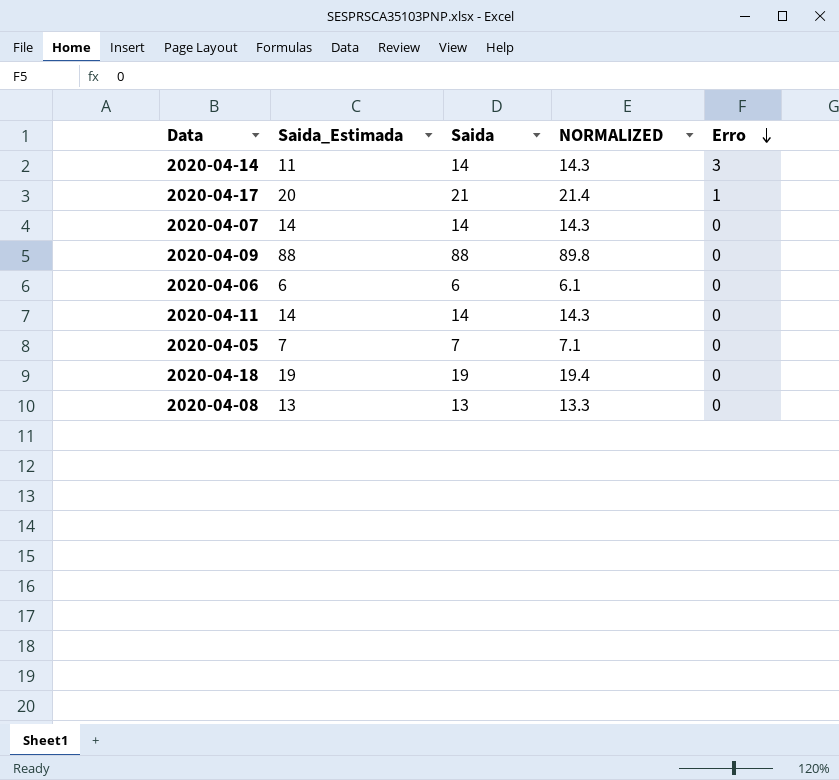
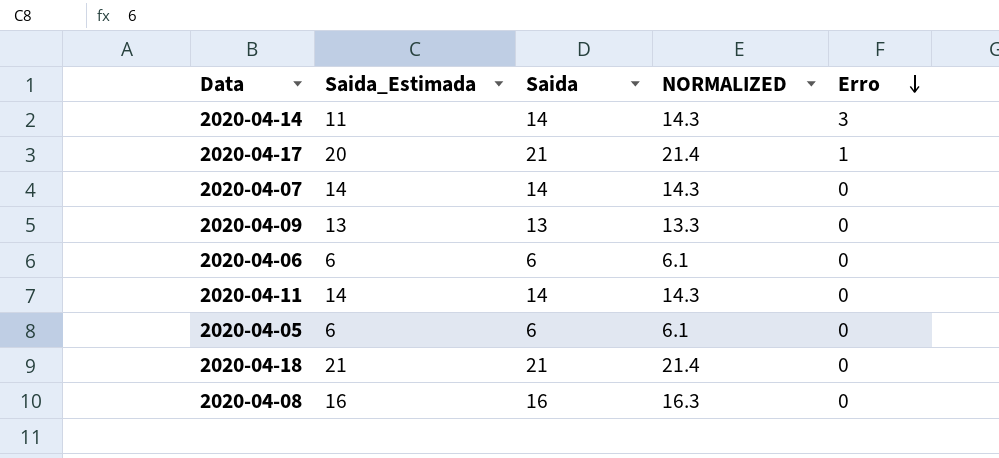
2020-04-09 | Saida_Estimada: 88 -> 13
2020-04-09 | Saida: 88 -> 13
2020-04-09 | NORMALIZED: 89.8 -> 13.3
2020-04-05 | Saida_Estimada: 7 -> 6
2020-04-05 | Saida: 7 -> 6
2020-04-05 | NORMALIZED: 7.1 -> 6.1
2020-04-18 | Saida_Estimada: 19 -> 21
2020-04-18 | Saida: 19 -> 21
2020-04-18 | NORMALIZED: 19.4 -> 21.4
2020-04-08 | Saida_Estimada: 13 -> 16
2020-04-08 | Saida: 13 -> 16
2020-04-08 | NORMALIZED: 13.3 -> 16.3

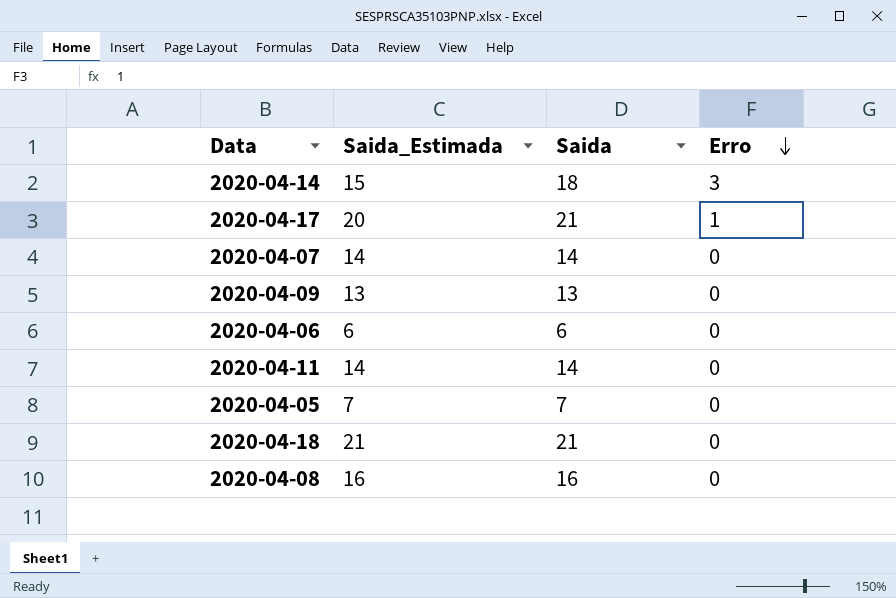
column NORMALIZED | formula: [Saida] * 1.02 -> none
2020-04-14 | Saida_Estimada: 11 -> 15
2020-04-14 | Saida: 14 -> 18
2020-04-05 | Saida_Estimada: 6 -> 7
2020-04-05 | Saida: 6 -> 7

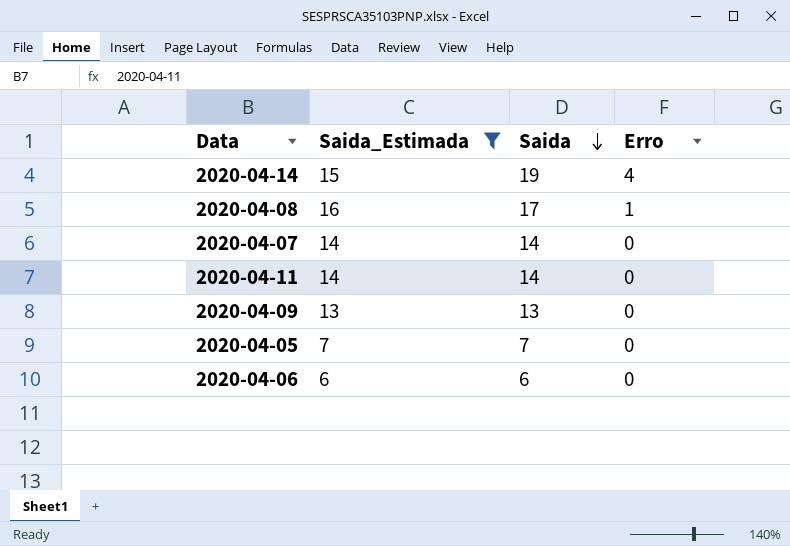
filter: none -> Saida_Estimada <= 16
row order: Erro descending -> Saida descending
2020-04-14 | Saida: 18 -> 19
2020-04-14 | Erro: 3 -> 4
2020-04-08 | Saida: 16 -> 17
2020-04-08 | Erro: 0 -> 1

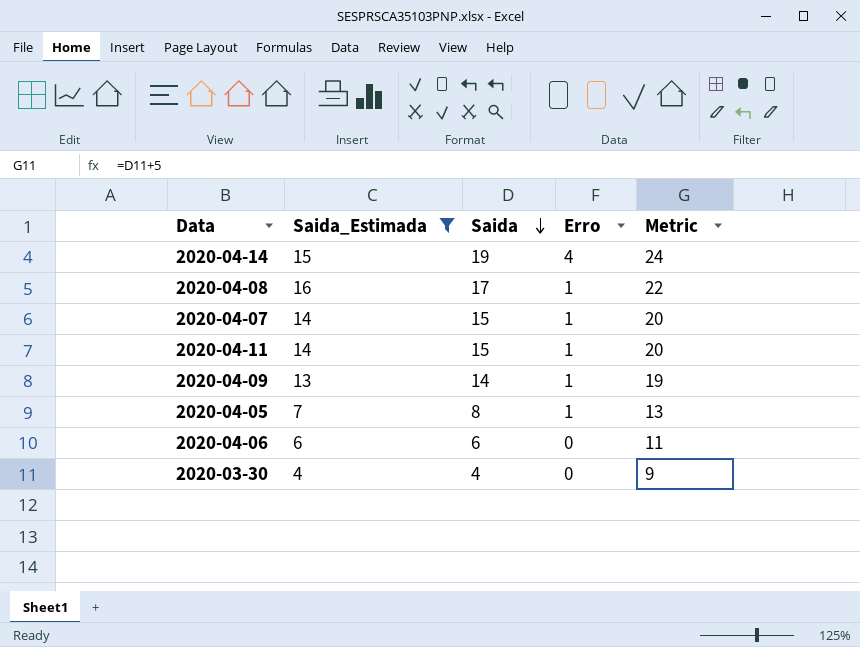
column Metric | formula: none -> [Saida] + 5
2020-04-07 | Saida: 14 -> 15
2020-04-07 | Erro: 0 -> 1
2020-04-11 | Saida: 14 -> 15
2020-04-11 | Erro: 0 -> 1
2020-04-09 | Saida: 13 -> 14
2020-04-09 | Erro: 0 -> 1
2020-04-05 | Saida: 7 -> 8
2020-04-05 | Erro: 0 -> 1
row 2020-03-30: none -> 4 | 4 | 0 | 9

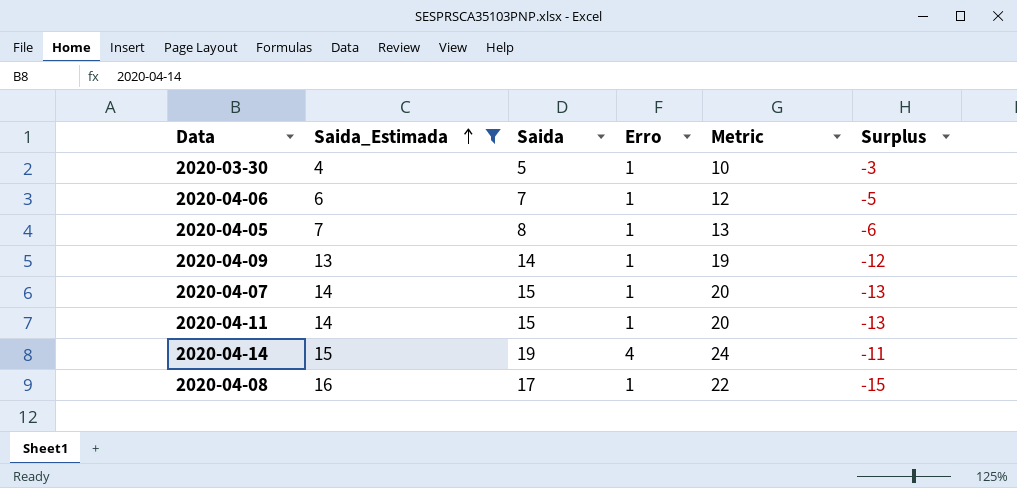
row order: Saida descending -> Saida_Estimada ascending
column Surplus | formula: none -> [Erro] - [Saida_Estimada]
2020-03-30 | Saida: 4 -> 5
2020-03-30 | Erro: 0 -> 1
2020-03-30 | Metric: 9 -> 10
2020-04-06 | Saida: 6 -> 7
2020-04-06 | Erro: 0 -> 1
2020-04-06 | Metric: 11 -> 12

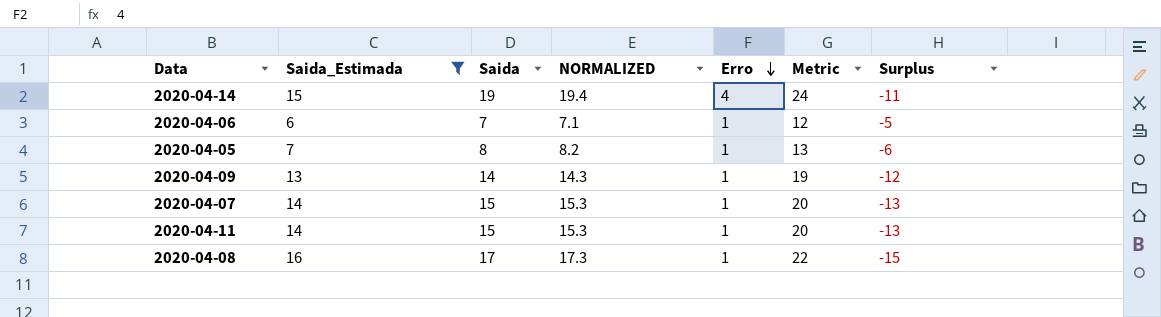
row order: Saida_Estimada ascending -> Erro descending
column NORMALIZED | formula: none -> [Saida] * 1.02
row 2020-03-30: 4 | 5 | 1 | 10 | -3 -> none

